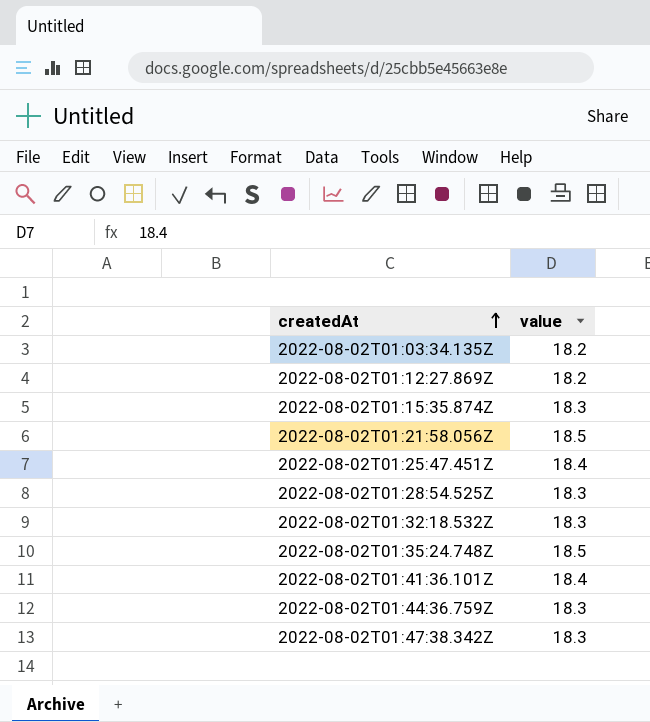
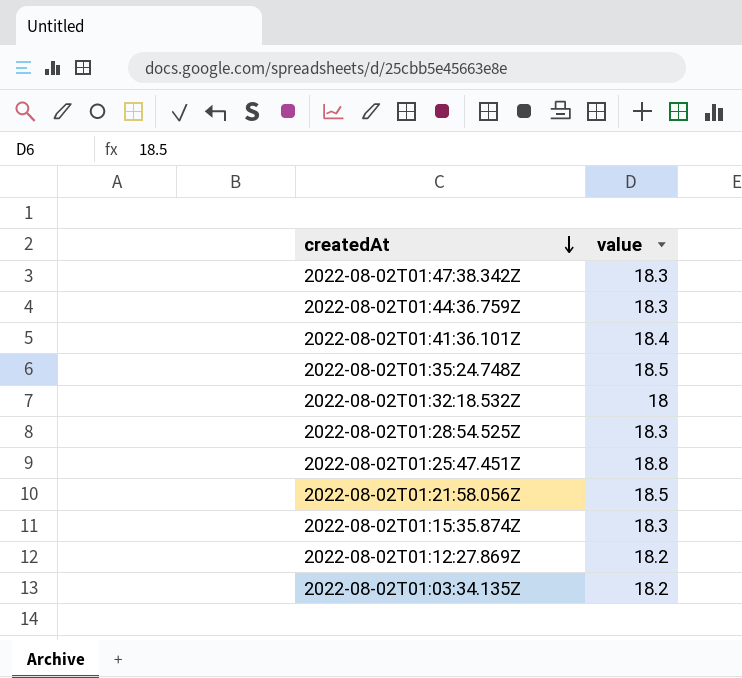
row order: createdAt ascending -> createdAt descending
2022-08-02T01:32:18.532Z | value: 18.3 -> 18
2022-08-02T01:25:47.451Z | value: 18.4 -> 18.8

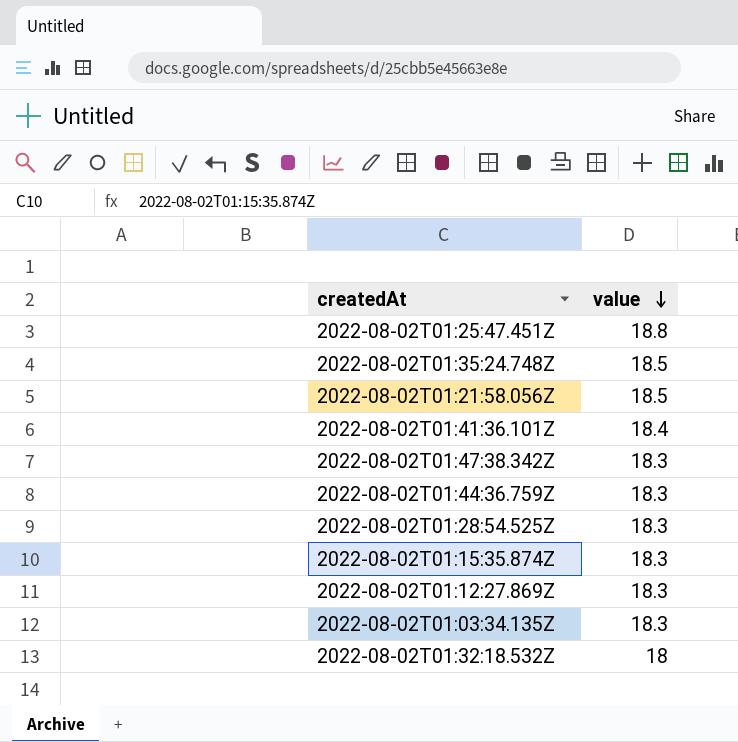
row order: createdAt descending -> value descending
2022-08-02T01:12:27.869Z | value: 18.2 -> 18.3
2022-08-02T01:03:34.135Z | value: 18.2 -> 18.3

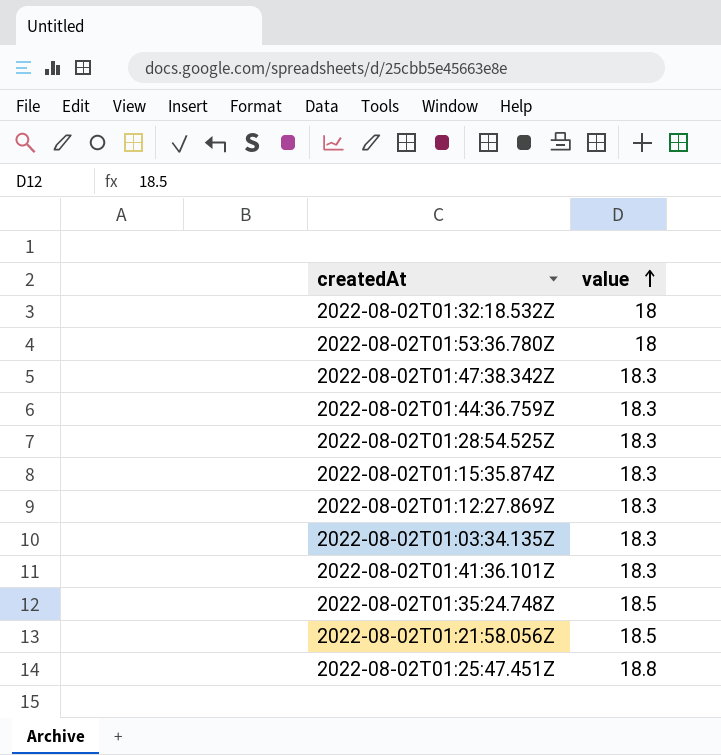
row order: value descending -> value ascending
row 2022-08-02T01:53:36.780Z: none -> 18
2022-08-02T01:41:36.101Z | value: 18.4 -> 18.3

